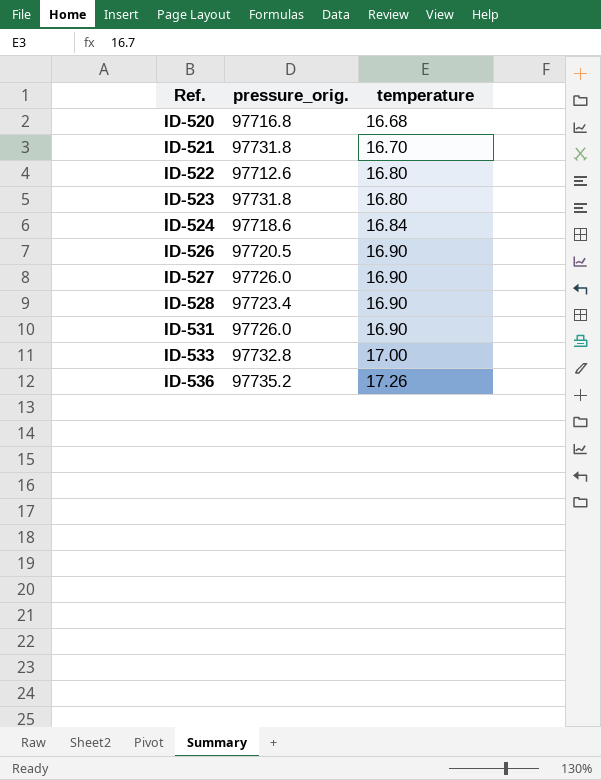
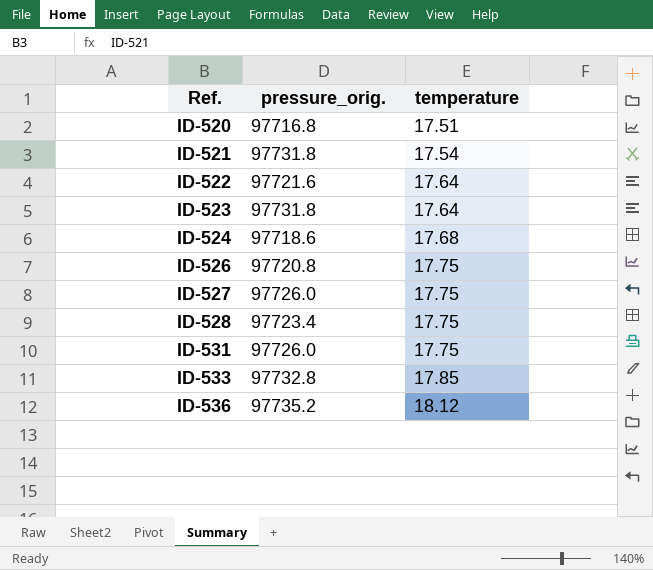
ID-520 | temperature: 16.68 -> 17.51
ID-521 | temperature: 16.70 -> 17.54
ID-522 | pressure_orig.: 97712.6 -> 97721.6
ID-522 | temperature: 16.80 -> 17.64
ID-523 | temperature: 16.80 -> 17.64
ID-524 | temperature: 16.84 -> 17.68
ID-526 | pressure_orig.: 97720.5 -> 97720.8
ID-526 | temperature: 16.90 -> 17.75
ID-527 | temperature: 16.90 -> 17.75
ID-528 | temperature: 16.90 -> 17.75
ID-531 | temperature: 16.90 -> 17.75
ID-533 | temperature: 17.00 -> 17.85
ID-536 | temperature: 17.26 -> 18.12

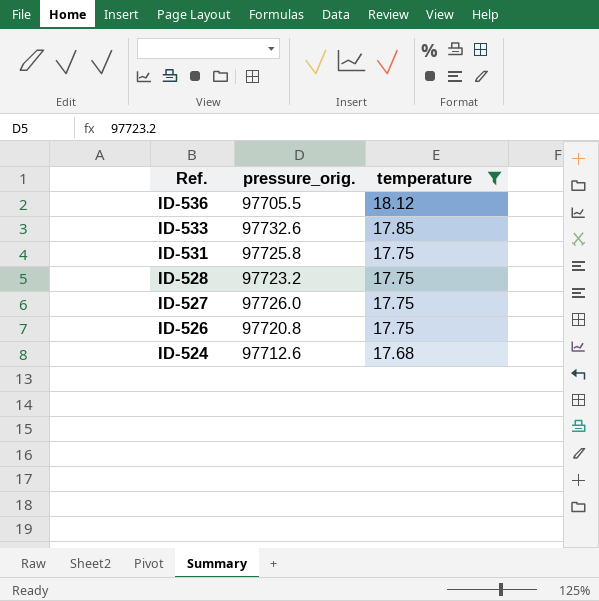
filter: none -> temperature >= 17.68
row order: Ref. ascending -> Ref. descending
ID-536 | pressure_orig.: 97735.2 -> 97705.5
ID-533 | pressure_orig.: 97732.8 -> 97732.6
ID-531 | pressure_orig.: 97726.0 -> 97725.8
ID-528 | pressure_orig.: 97723.4 -> 97723.2
ID-524 | pressure_orig.: 97718.6 -> 97712.6

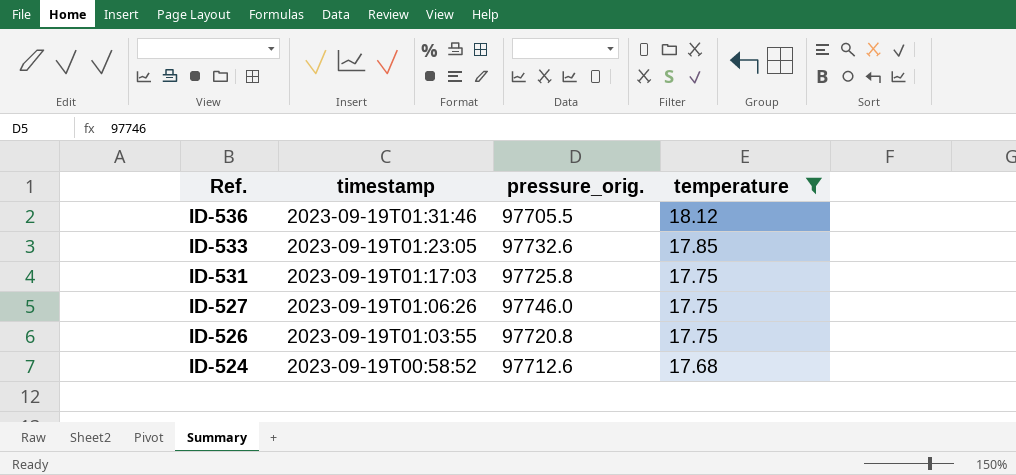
column timestamp | position: none -> 2
row ID-528: 97723.2 | 17.75 -> none
ID-527 | pressure_orig.: 97726.0 -> 97746.0

